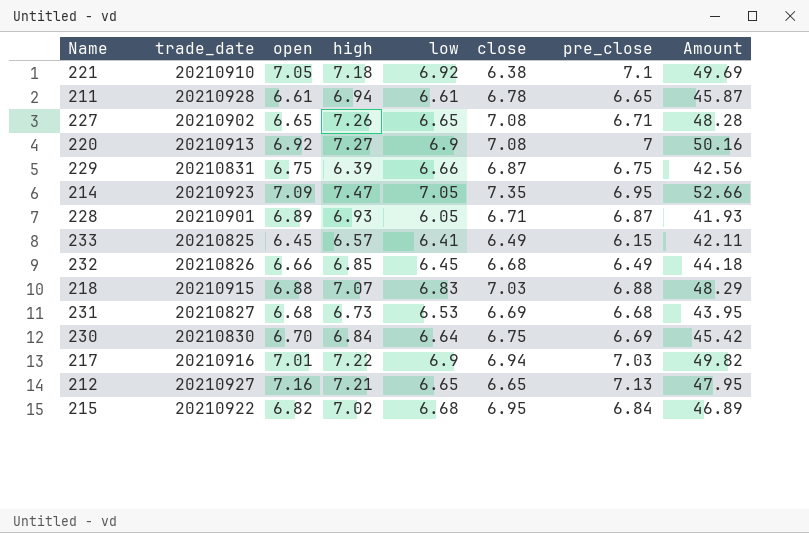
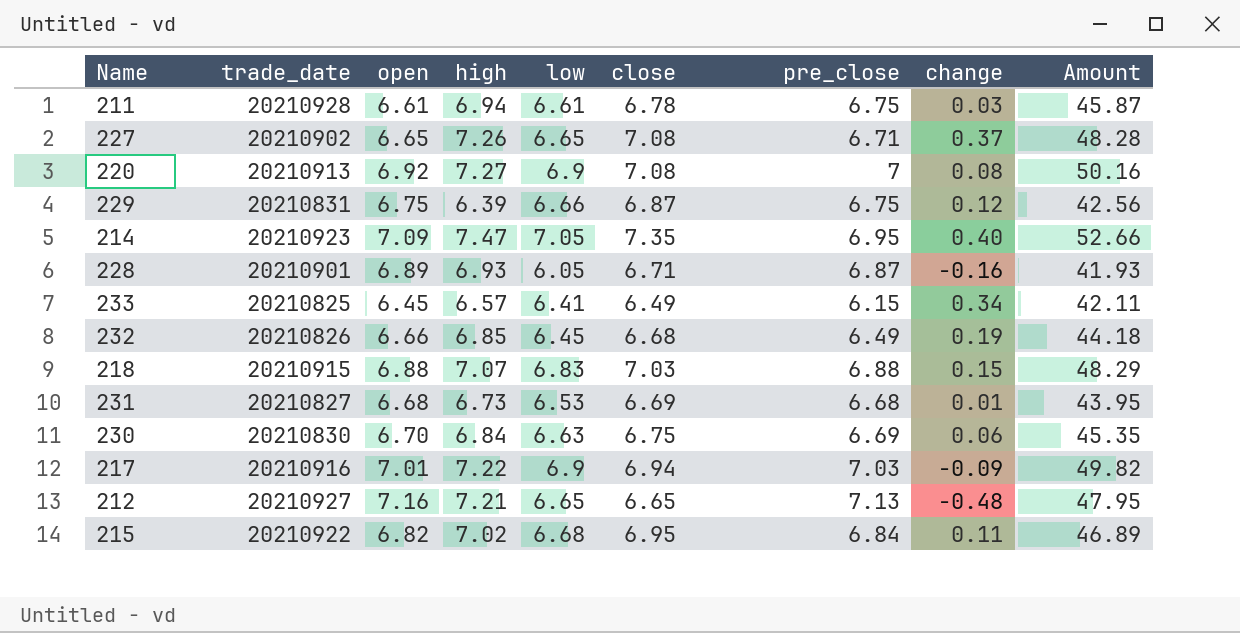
column change | formula: none -> [close] - [pre_close]
row 221: 20210910 | 7.05 | 7.18 | 6.92 | 6.38 | 7.1 | 49.69 -> none
211 | pre_close: 6.65 -> 6.75
230 | low: 6.64 -> 6.63
230 | Amount: 45.42 -> 45.35

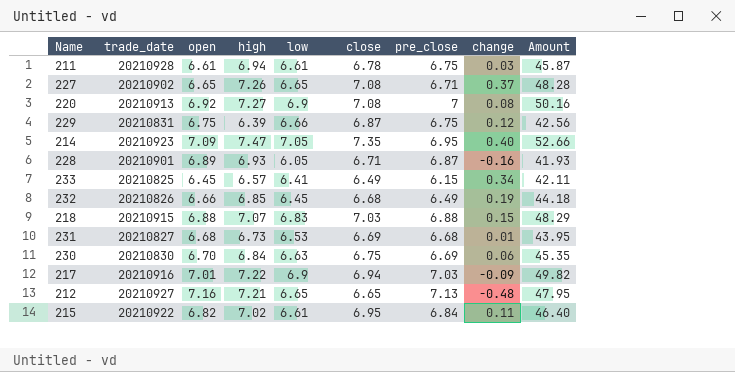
215 | low: 6.68 -> 6.61
215 | Amount: 46.89 -> 46.40

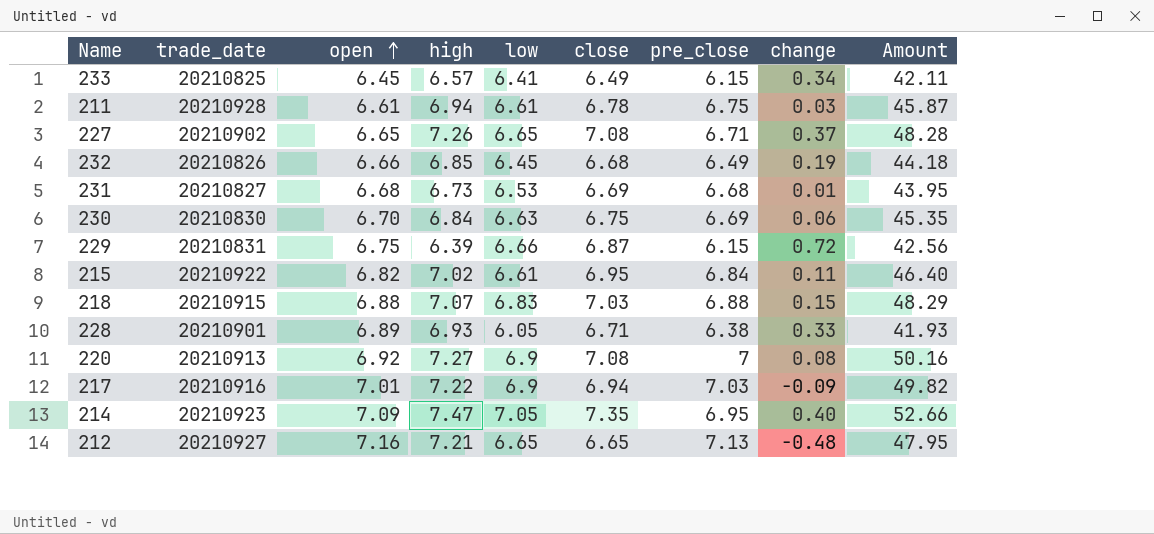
row order: none -> open ascending
229 | pre_close: 6.75 -> 6.15
229 | change: 0.12 -> 0.72
228 | pre_close: 6.87 -> 6.38
228 | change: -0.16 -> 0.33

